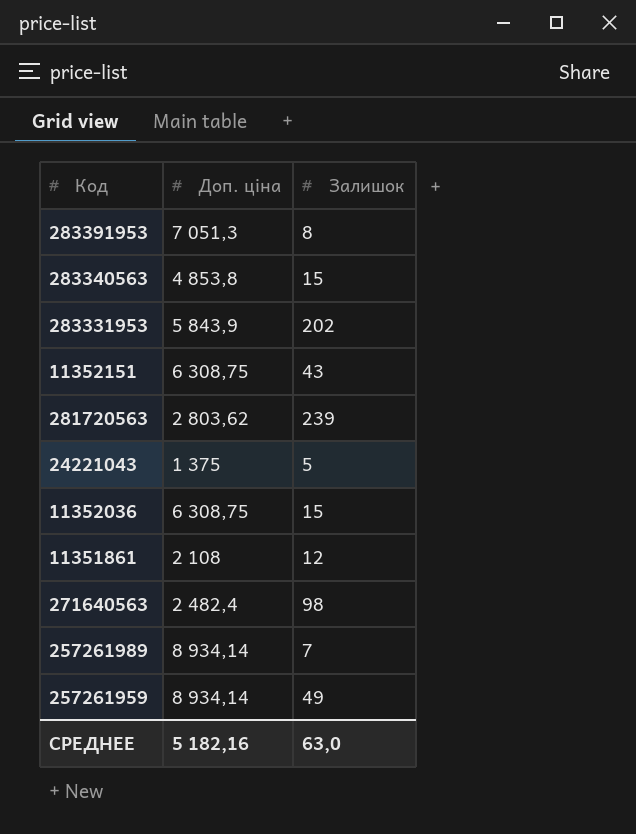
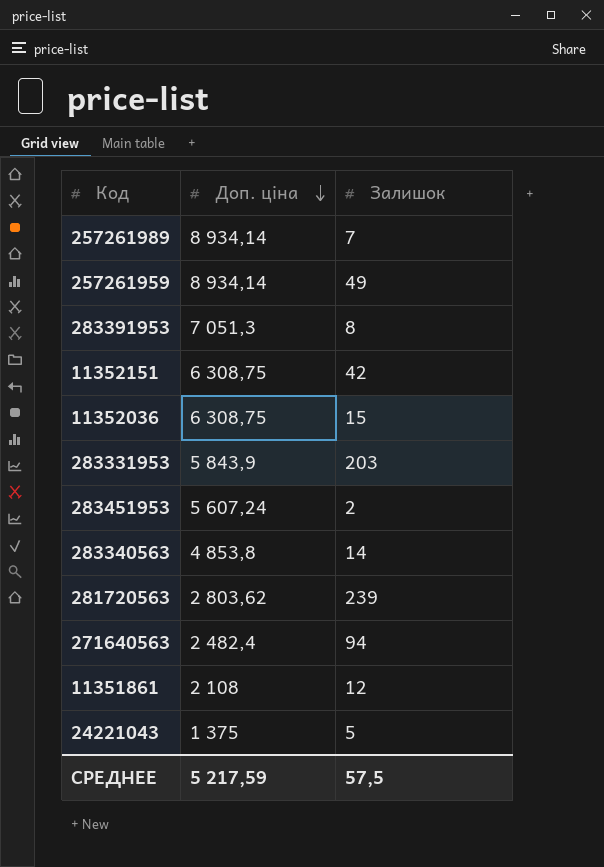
row order: none -> Доп. ціна descending
11352151 | Залишок: 43 -> 42
283331953 | Залишок: 202 -> 203
row 283451953: none -> 5 607,24 | 2
283340563 | Залишок: 15 -> 14
271640563 | Залишок: 98 -> 94
СРЕДНЕЕ | Доп. ціна: 5 182,16 -> 5 217,59
СРЕДНЕЕ | Залишок: 63,0 -> 57,5

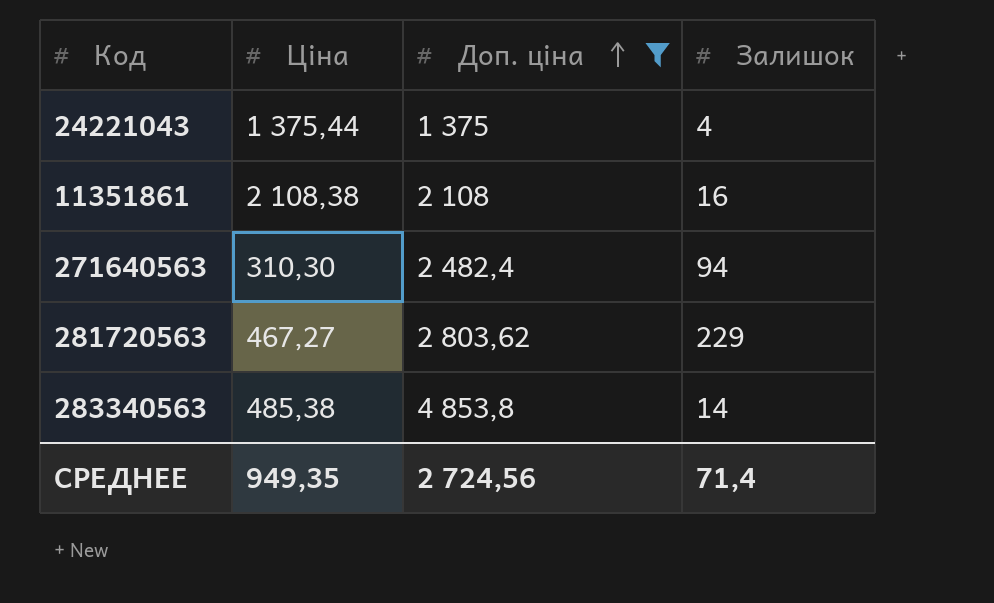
filter: none -> Доп. ціна <= 4 853,8
row order: Доп. ціна descending -> Доп. ціна ascending
column Ціна | position: none -> 2
24221043 | Залишок: 5 -> 4
11351861 | Залишок: 12 -> 16
281720563 | Залишок: 239 -> 229
СРЕДНЕЕ | Доп. ціна: 5 217,59 -> 2 724,56
СРЕДНЕЕ | Залишок: 57,5 -> 71,4

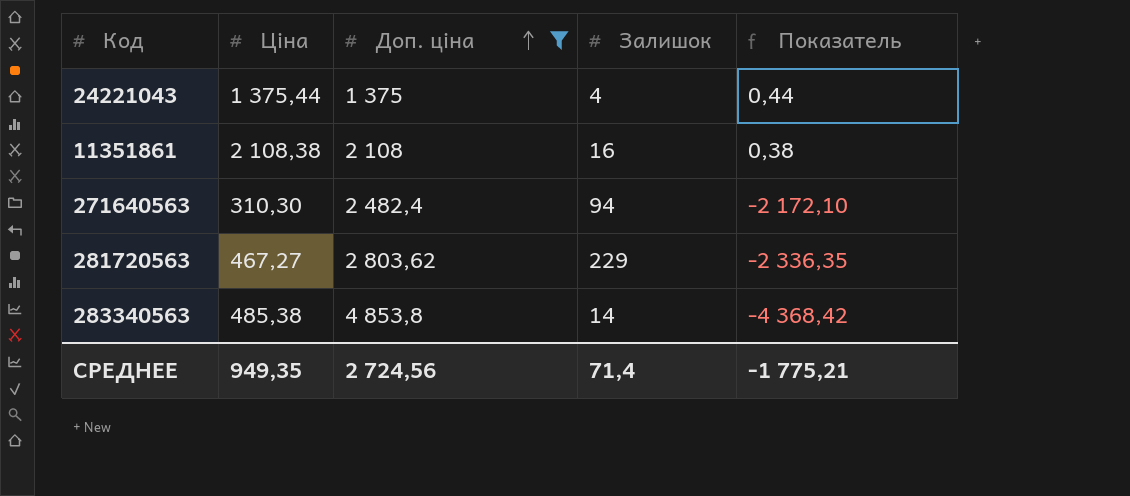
column Показатель | formula: none -> [Ціна] - [Доп. ціна]

